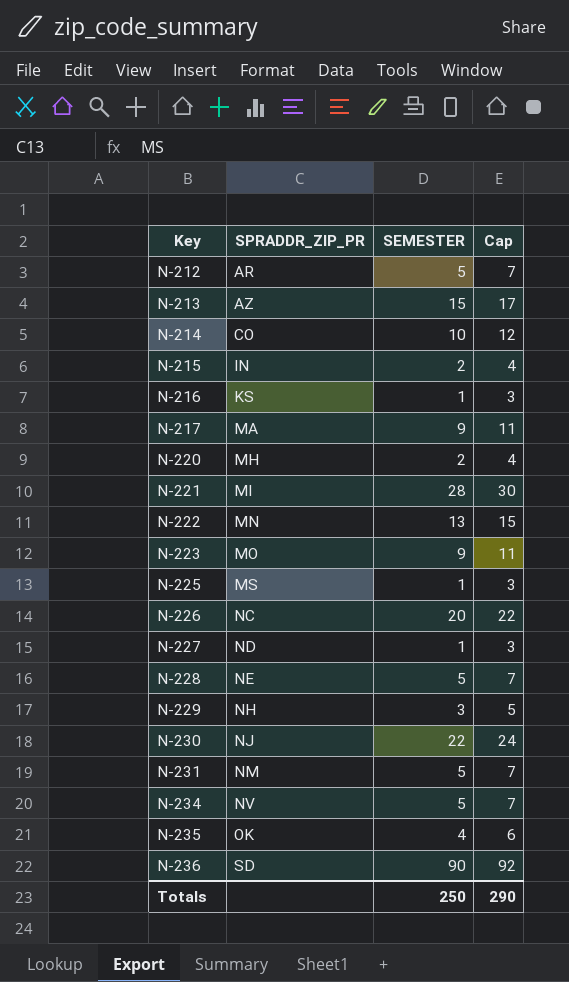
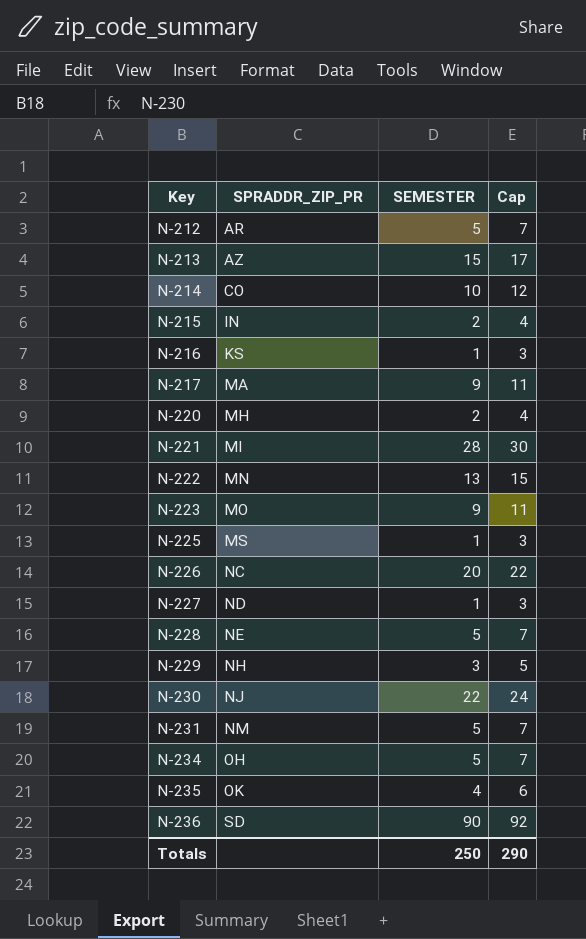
N-234 | SPRADDR_ZIP_PR: NV -> OH

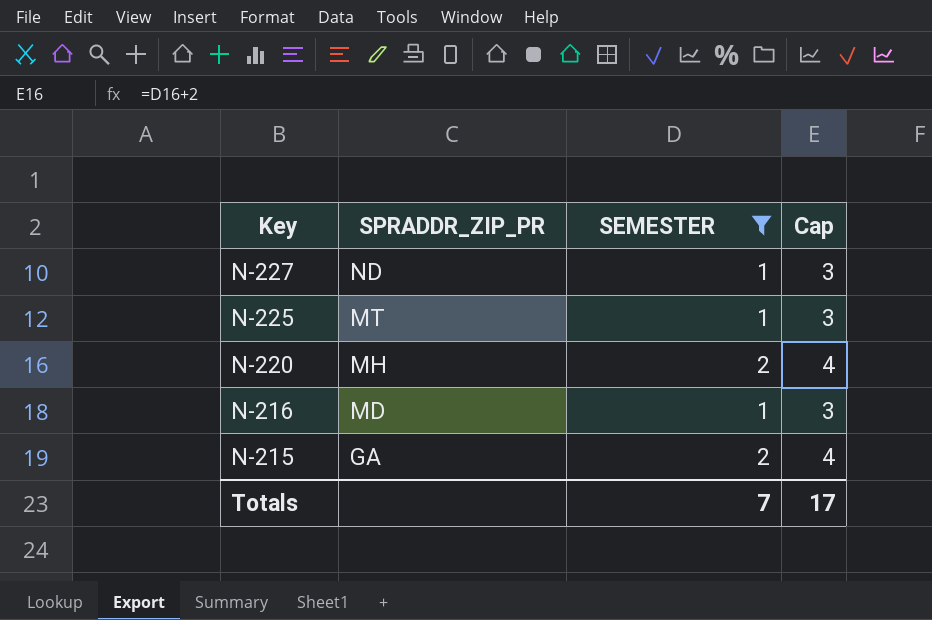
filter: none -> SEMESTER <= 2
row order: Key ascending -> Key descending
N-225 | SPRADDR_ZIP_PR: MS -> MT
N-216 | SPRADDR_ZIP_PR: KS -> MD
N-215 | SPRADDR_ZIP_PR: IN -> GA
Totals | SEMESTER: 250 -> 7
Totals | Cap: 290 -> 17

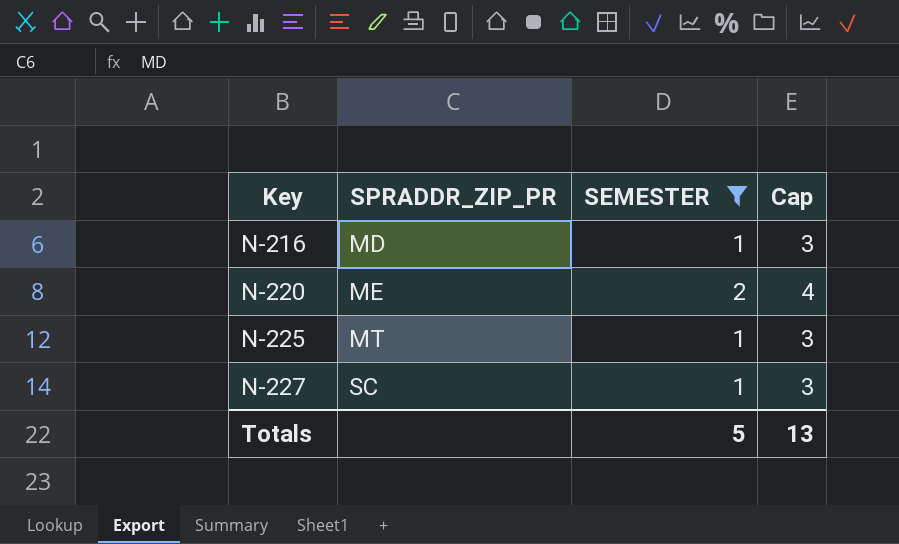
row order: Key descending -> Key ascending
row N-215: GA | 2 | 4 -> none
N-220 | SPRADDR_ZIP_PR: MH -> ME
N-227 | SPRADDR_ZIP_PR: ND -> SC
Totals | SEMESTER: 7 -> 5
Totals | Cap: 17 -> 13

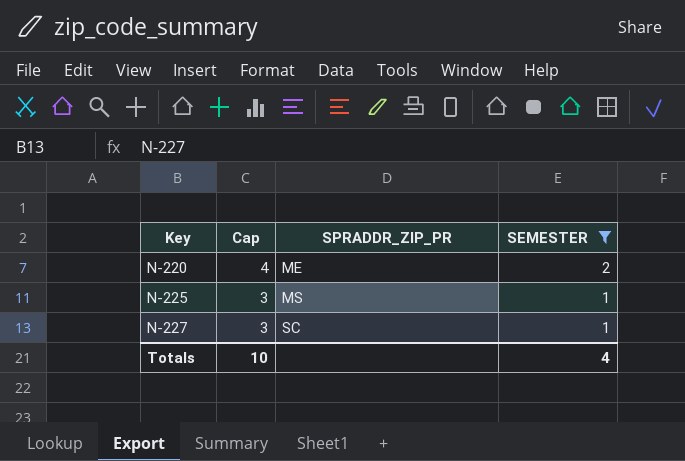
column Cap | position: 4 -> 2
row N-216: MD | 1 | 3 -> none
N-225 | SPRADDR_ZIP_PR: MT -> MS
Totals | Cap: 13 -> 10
Totals | SEMESTER: 5 -> 4

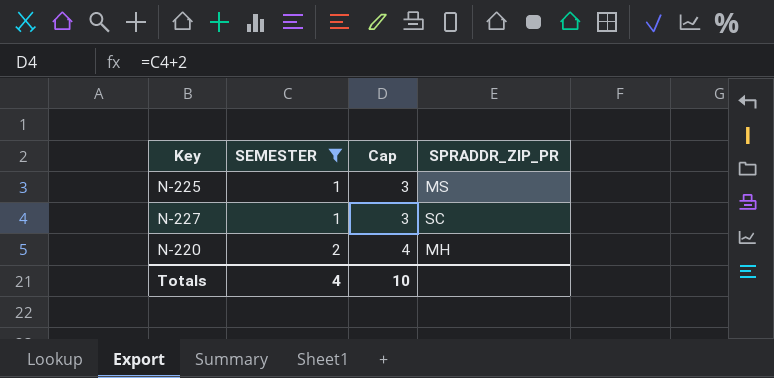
row order: Key ascending -> SEMESTER ascending
column SEMESTER | position: 4 -> 2
N-220 | SPRADDR_ZIP_PR: ME -> MH

